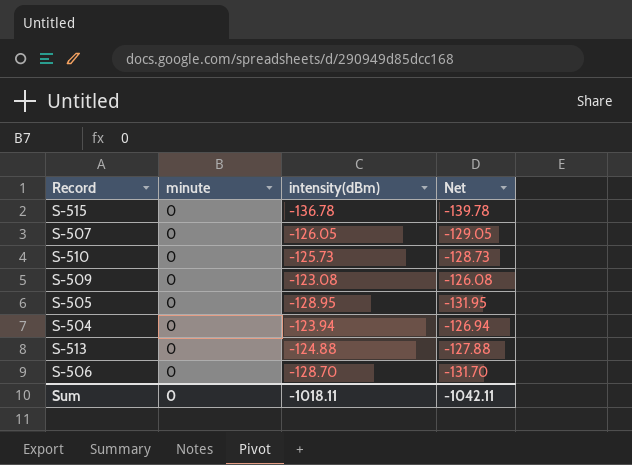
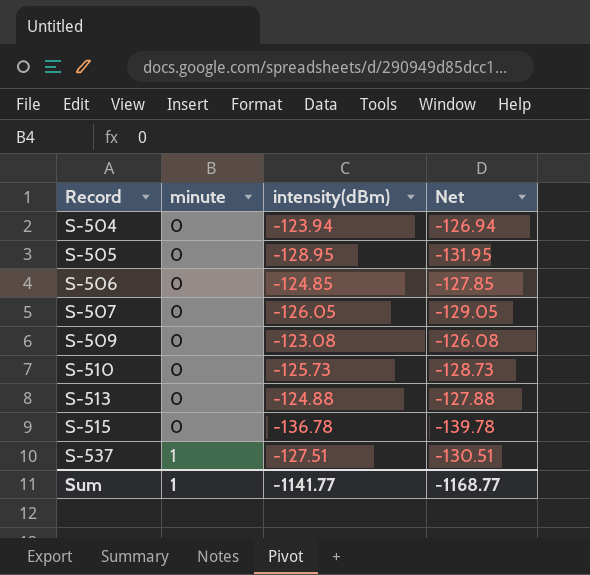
row order: none -> Record ascending
S-506 | intensity(dBm): -128.70 -> -124.85
S-506 | Net: -131.70 -> -127.85
row S-537: none -> 1 | -127.51 | -130.51
Sum | minute: 0 -> 1
Sum | intensity(dBm): -1018.11 -> -1141.77
Sum | Net: -1042.11 -> -1168.77

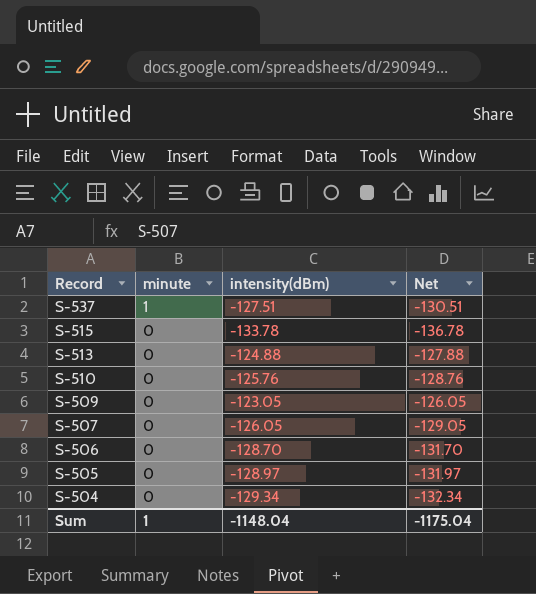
row order: Record ascending -> Record descending
S-515 | intensity(dBm): -136.78 -> -133.78
S-515 | Net: -139.78 -> -136.78
S-510 | intensity(dBm): -125.73 -> -125.76
S-510 | Net: -128.73 -> -128.76
S-509 | intensity(dBm): -123.08 -> -123.05
S-509 | Net: -126.08 -> -126.05
S-506 | intensity(dBm): -124.85 -> -128.70
S-506 | Net: -127.85 -> -131.70
S-505 | intensity(dBm): -128.95 -> -128.97
S-505 | Net: -131.95 -> -131.97
S-504 | intensity(dBm): -123.94 -> -129.34
S-504 | Net: -126.94 -> -132.34
Sum | intensity(dBm): -1141.77 -> -1148.04
Sum | Net: -1168.77 -> -1175.04

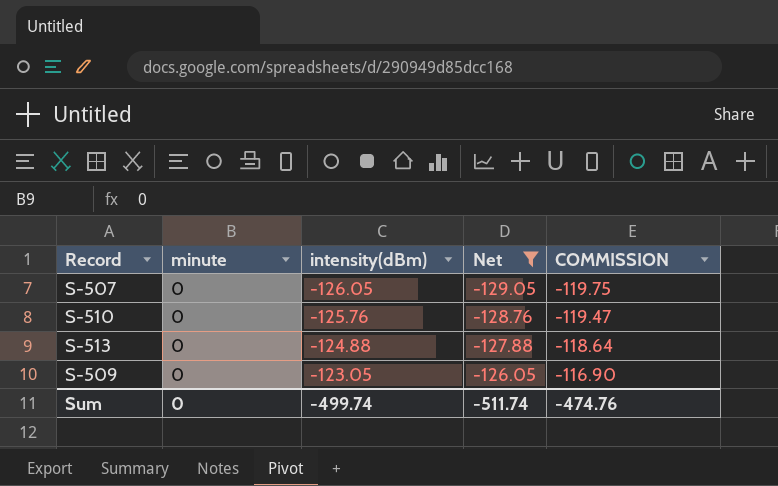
filter: none -> Net >= -129.05
row order: Record descending -> intensity(dBm) ascending
column COMMISSION | formula: none -> [intensity(dBm)] * 0.95
Sum | minute: 1 -> 0
Sum | intensity(dBm): -1148.04 -> -499.74
Sum | Net: -1175.04 -> -511.74

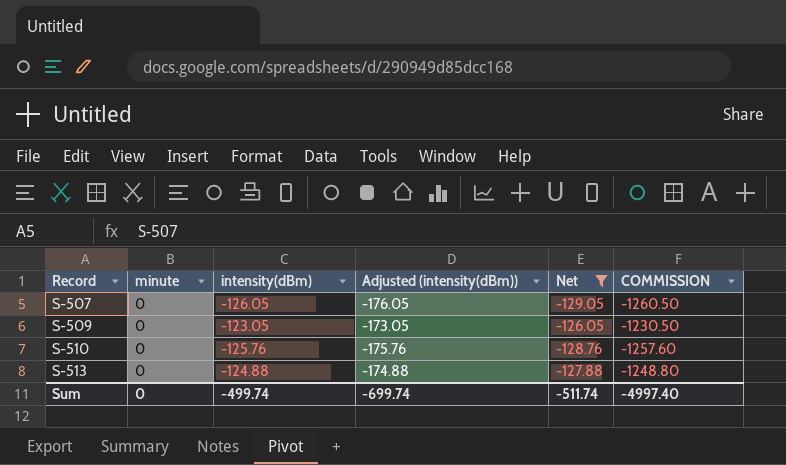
row order: intensity(dBm) ascending -> Record ascending
column Adjusted (intensity(dBm)) | formula: none -> [intensity(dBm)] - 50
column COMMISSION | formula: [intensity(dBm)] * 0.95 -> [intensity(dBm)] * 10
Sum | COMMISSION: -474.76 -> -4997.40

